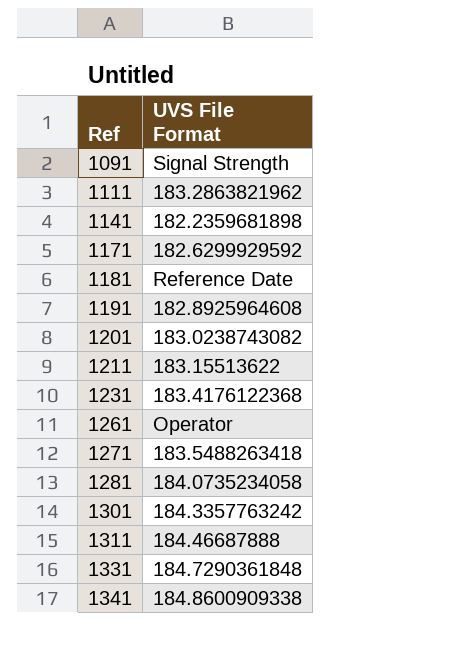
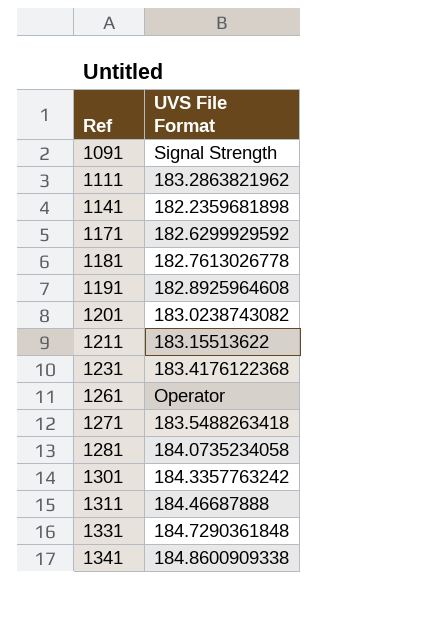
1181 | UVS File Format: Reference Date -> 182.7613026778

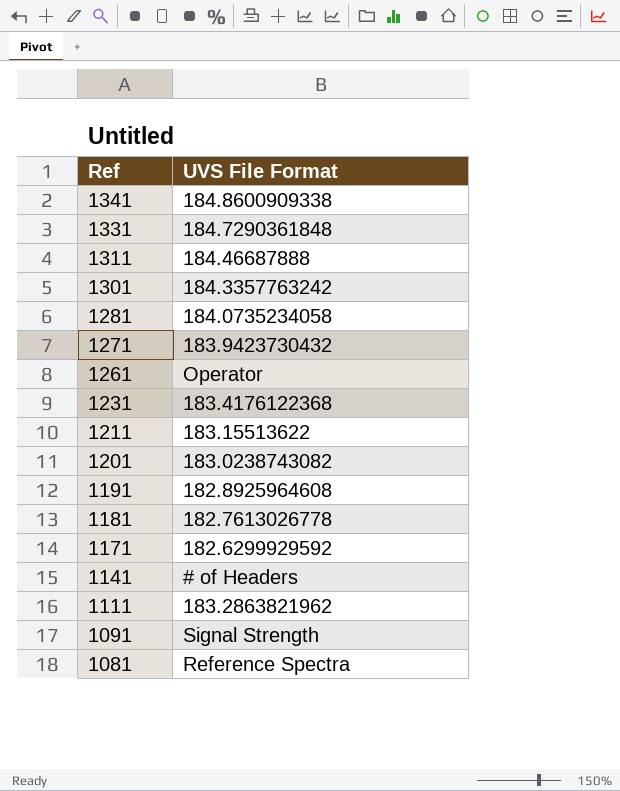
row order: Ref ascending -> Ref descending
1271 | UVS File Format: 183.5488263418 -> 183.9423730432
1141 | UVS File Format: 182.2359681898 -> # of Headers
row 1081: none -> Reference Spectra

